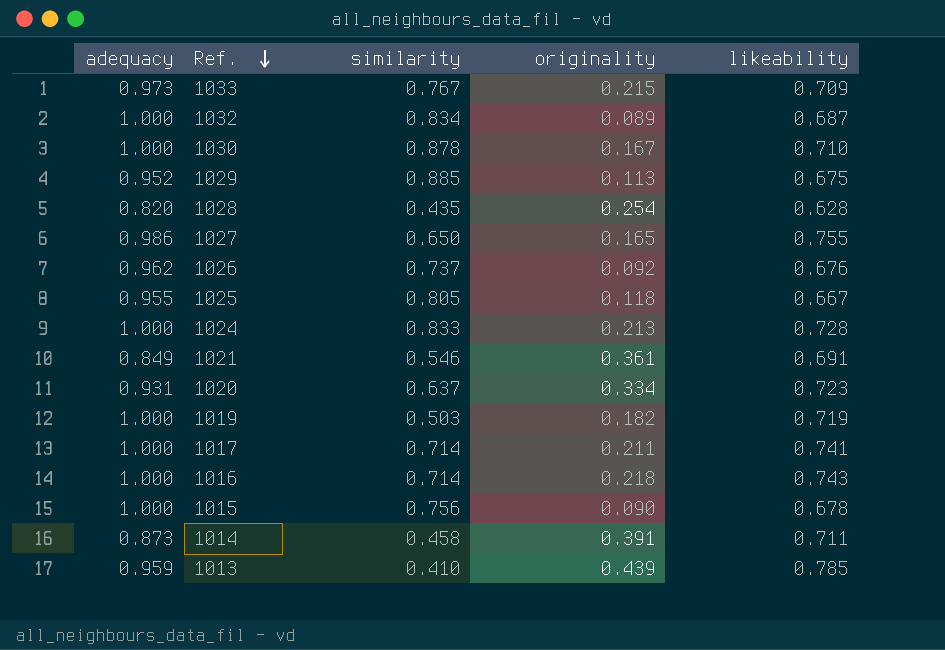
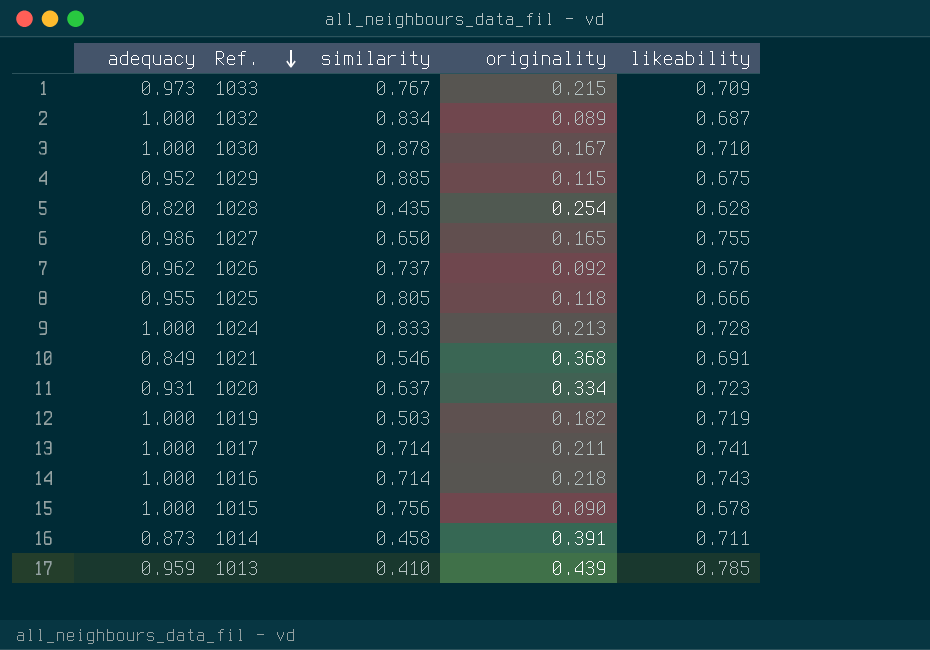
1029 | originality: 0.113 -> 0.115
1025 | likeability: 0.667 -> 0.666
1021 | originality: 0.361 -> 0.368

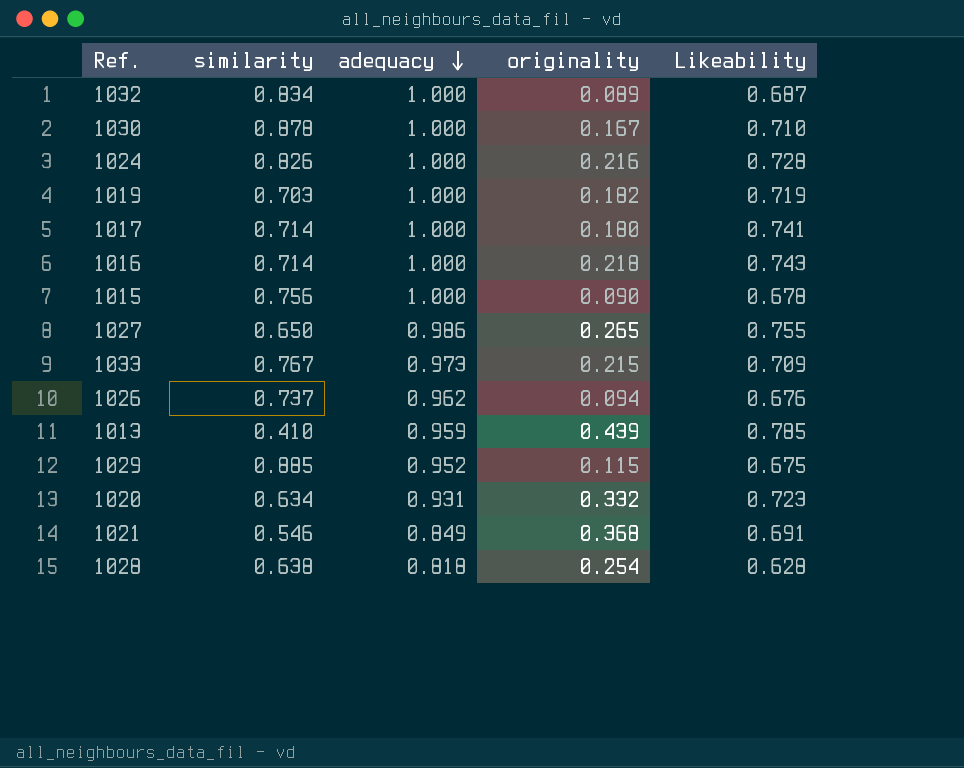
row order: Ref. descending -> adequacy descending
column adequacy | position: 1 -> 3
column name: likeability -> Likeability
row 1025: 0.955 | 0.805 | 0.118 | 0.666 -> none
row 1014: 0.873 | 0.458 | 0.391 | 0.711 -> none
1024 | similarity: 0.833 -> 0.826
1024 | originality: 0.213 -> 0.216
1019 | similarity: 0.503 -> 0.703
1017 | originality: 0.211 -> 0.180
1027 | originality: 0.165 -> 0.265
1026 | originality: 0.092 -> 0.094
1020 | similarity: 0.637 -> 0.634
1020 | originality: 0.334 -> 0.332
1028 | similarity: 0.435 -> 0.638
1028 | adequacy: 0.820 -> 0.818

